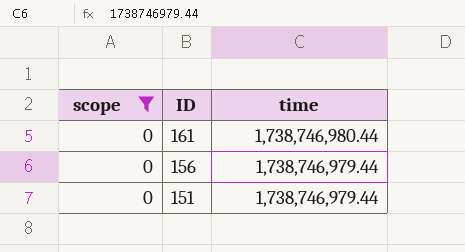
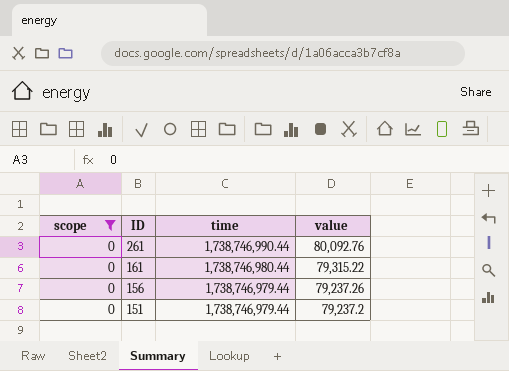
column value | position: none -> 4
row 261: none -> 0 | 1,738,746,990.44 | 80,092.76

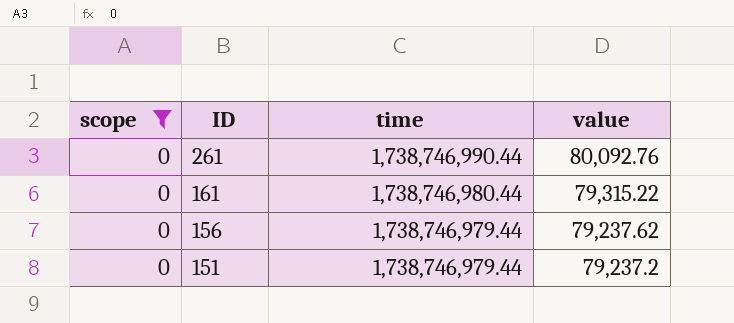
156 | value: 79,237.26 -> 79,237.62

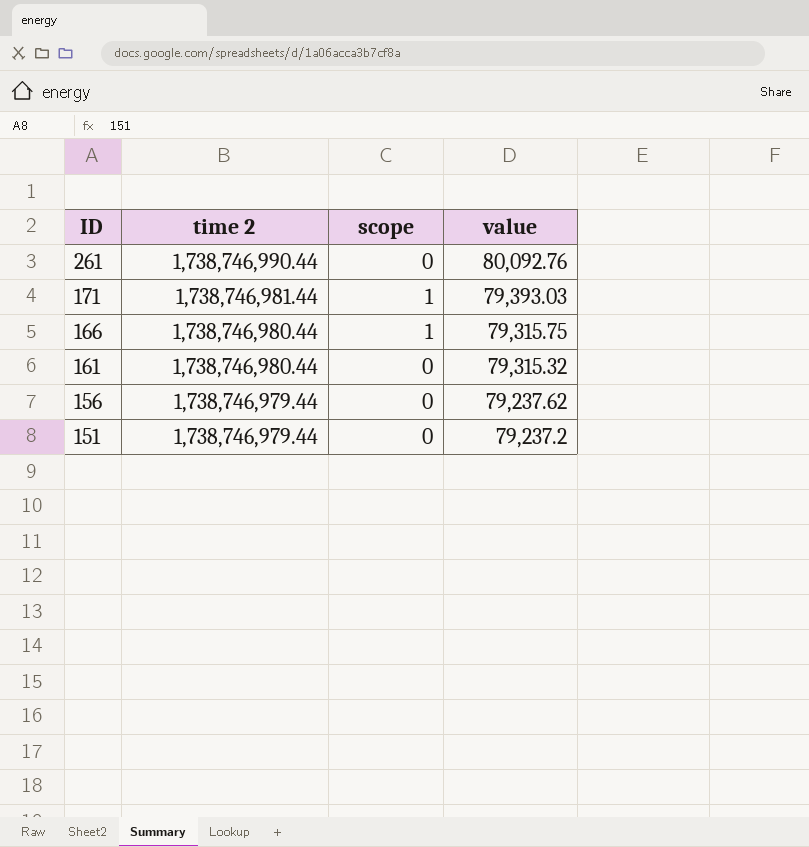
filter: scope = 0 -> none
column name: time -> time 2
column scope | position: 1 -> 3
161 | value: 79,315.22 -> 79,315.32

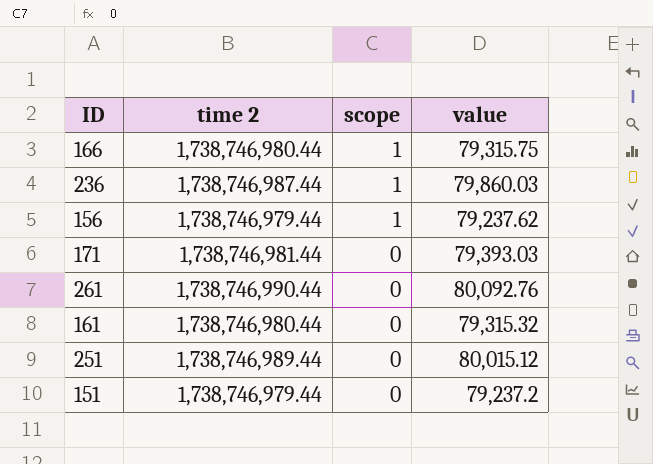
row order: ID descending -> scope descending
row 236: none -> 1,738,746,987.44 | 1 | 79,860.03
156 | scope: 0 -> 1
171 | scope: 1 -> 0
row 251: none -> 1,738,746,989.44 | 0 | 80,015.12

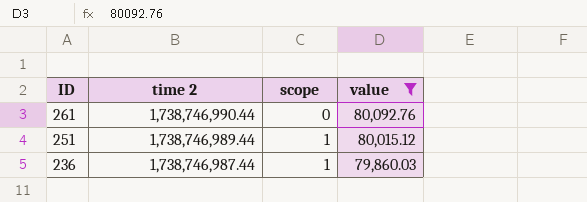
filter: none -> value >= 79,860.03
row order: scope descending -> ID descending
251 | scope: 0 -> 1

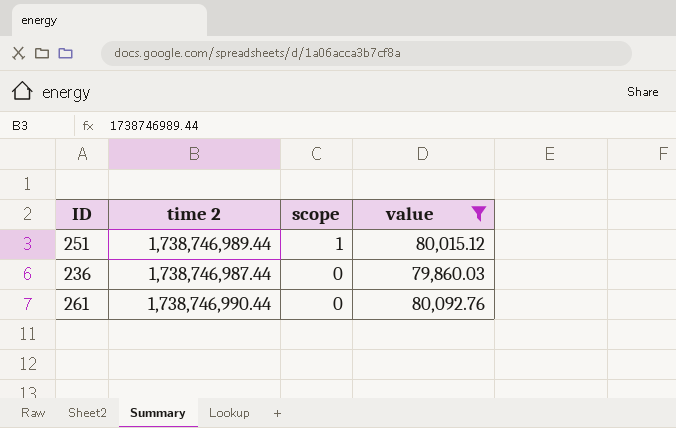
row order: ID descending -> scope descending
236 | scope: 1 -> 0

